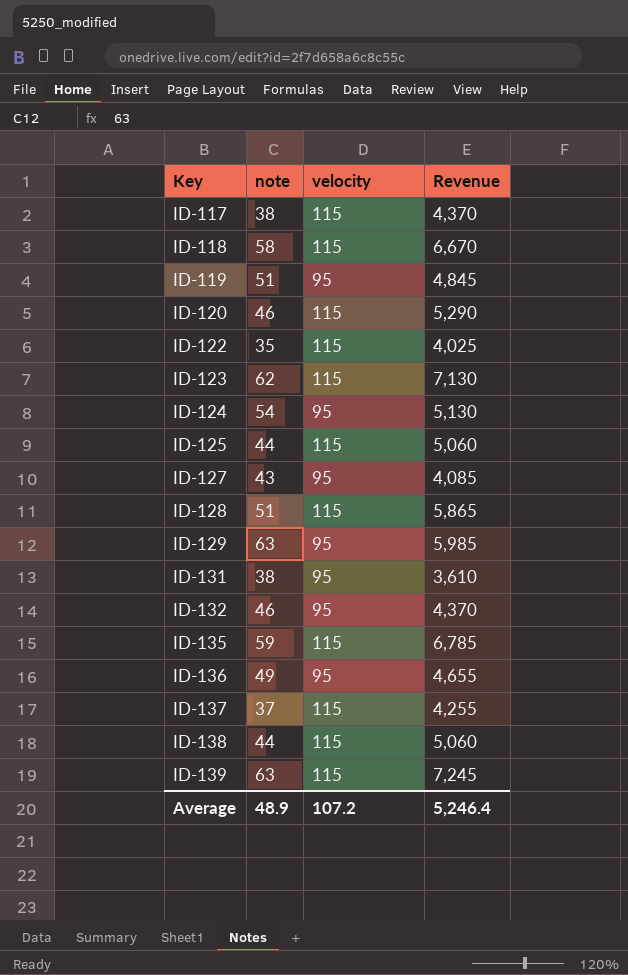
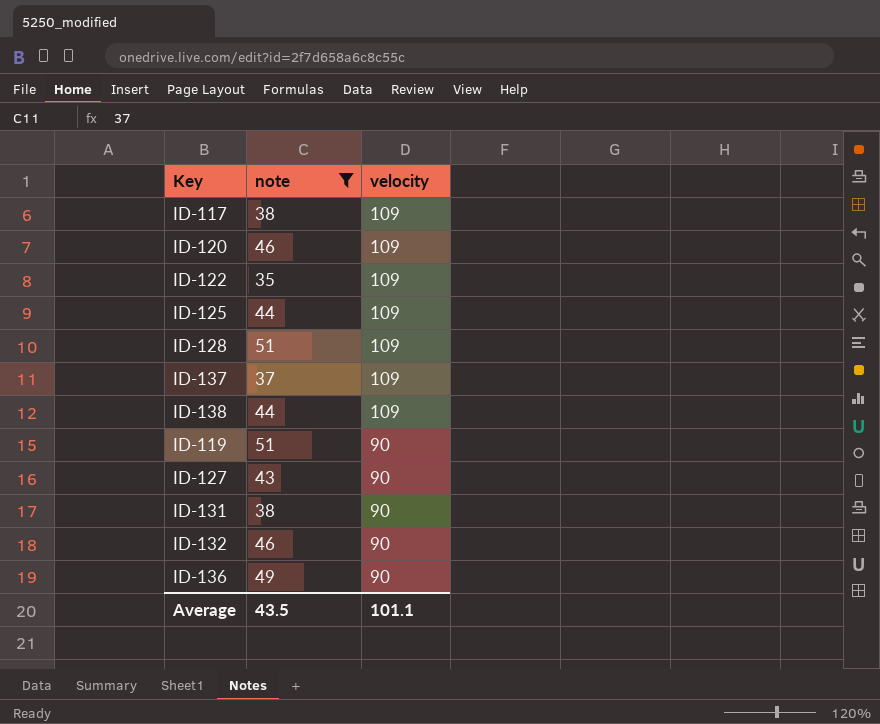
filter: none -> note <= 51
row order: Key ascending -> velocity descending
column Revenue | formula: [note] * [velocity] -> none
ID-117 | velocity: 115 -> 109
ID-120 | velocity: 115 -> 109
ID-122 | velocity: 115 -> 109
ID-125 | velocity: 115 -> 109
ID-128 | velocity: 115 -> 109
ID-137 | velocity: 115 -> 109
ID-138 | velocity: 115 -> 109
ID-119 | velocity: 95 -> 90
ID-127 | velocity: 95 -> 90
ID-131 | velocity: 95 -> 90
ID-132 | velocity: 95 -> 90
ID-136 | velocity: 95 -> 90
Average | note: 48.9 -> 43.5
Average | velocity: 107.2 -> 101.1

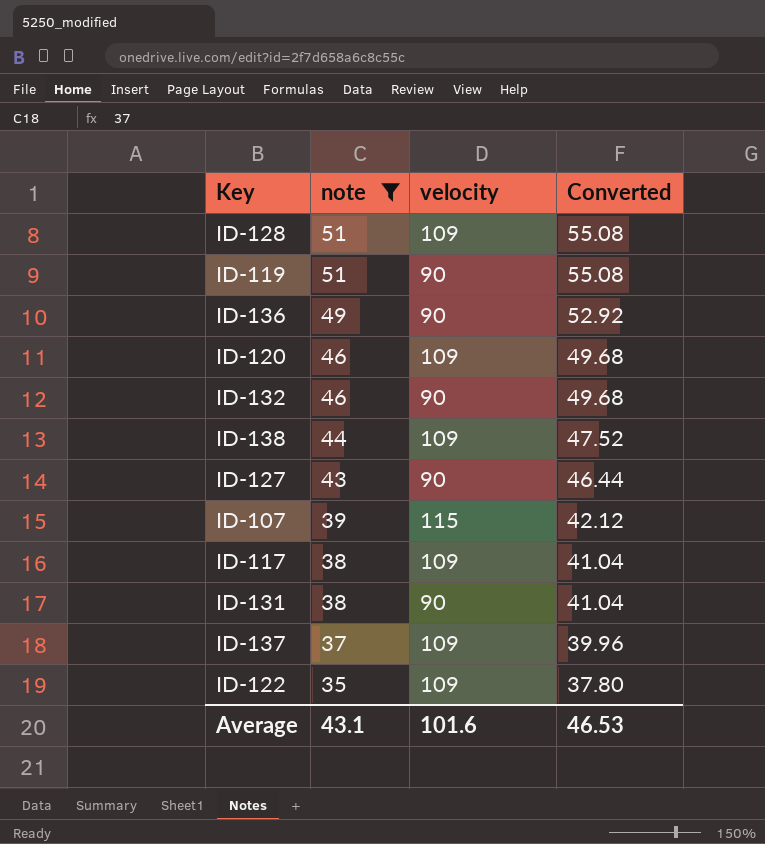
row order: velocity descending -> note descending
column Converted | formula: none -> [note] * 1.08
row ID-125: 44 | 109 -> none
row ID-107: none -> 39 | 115 | 42.12
Average | note: 43.5 -> 43.1
Average | velocity: 101.1 -> 101.6

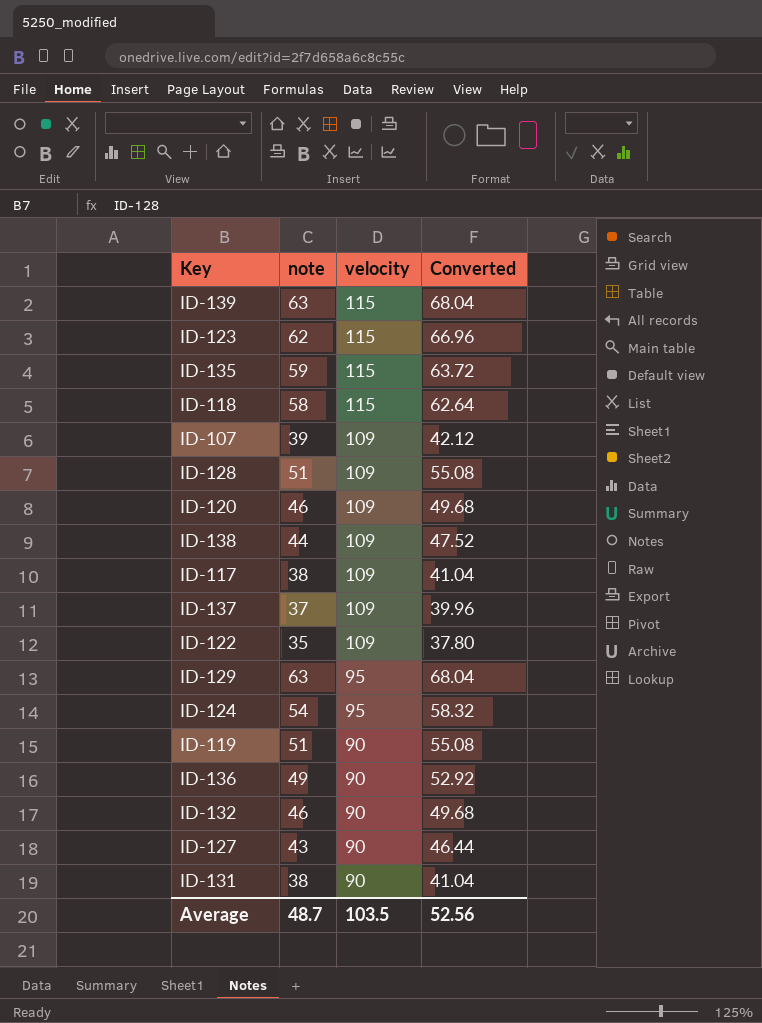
filter: note <= 51 -> none
row order: note descending -> velocity descending
ID-107 | velocity: 115 -> 109
Average | note: 43.1 -> 48.7
Average | velocity: 101.6 -> 103.5
Average | Converted: 46.53 -> 52.56

